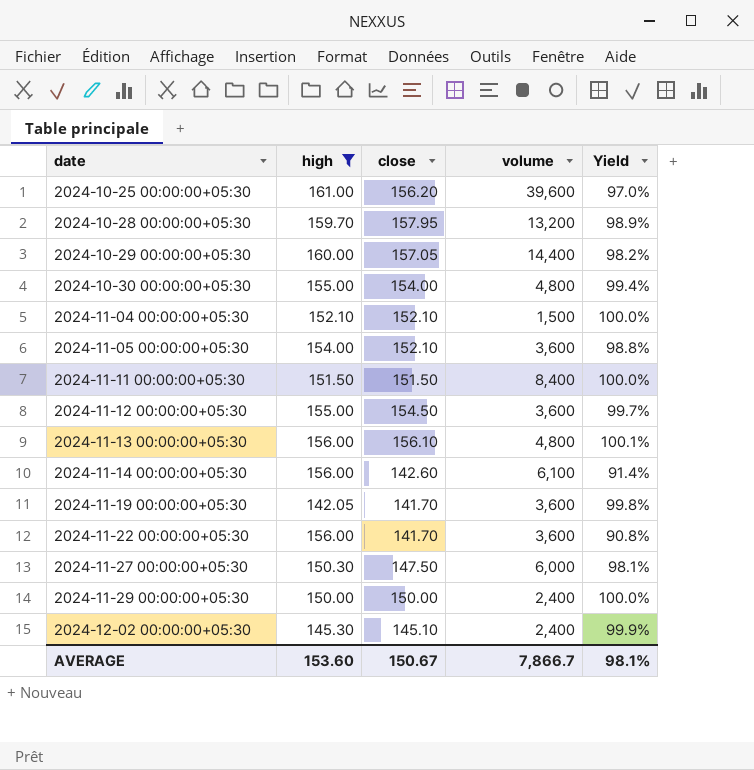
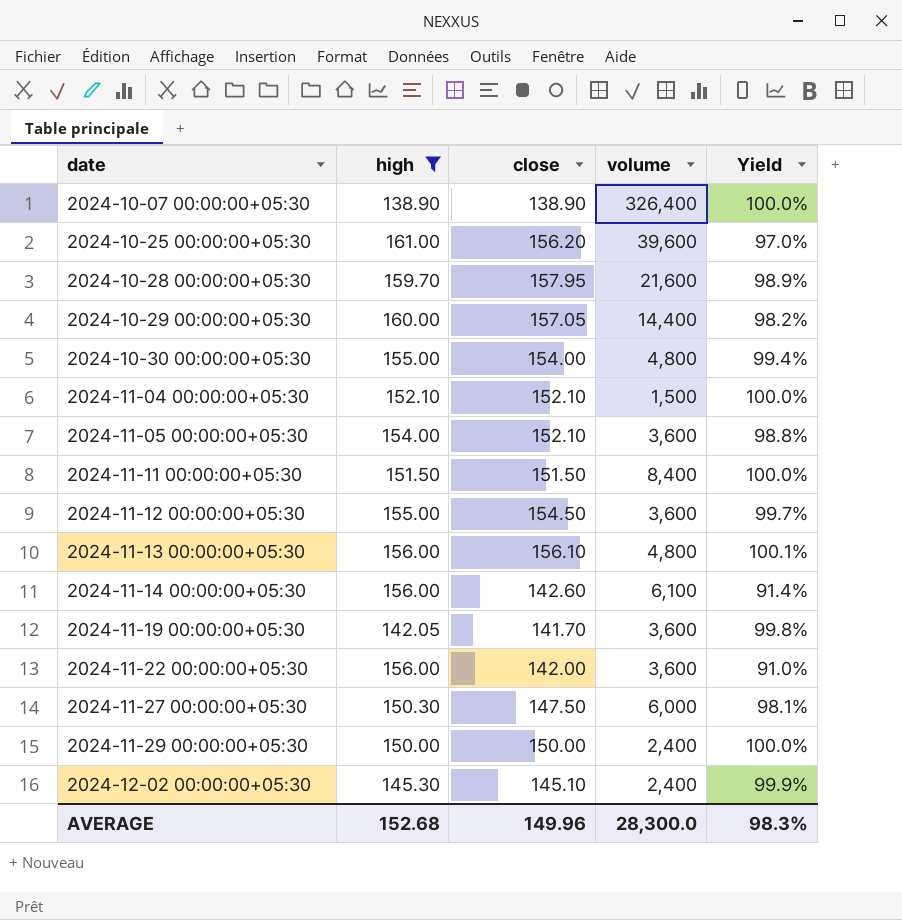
row 2024-10-07 00:00:00+05:30: none -> 138.90 | 138.90 | 326,400 | 100.0%
2024-10-28 00:00:00+05:30 | volume: 13,200 -> 21,600
2024-11-22 00:00:00+05:30 | close: 141.70 -> 142.00
2024-11-22 00:00:00+05:30 | Yield: 90.8% -> 91.0%
AVERAGE | high: 153.60 -> 152.68
AVERAGE | close: 150.67 -> 149.96
AVERAGE | volume: 7,866.7 -> 28,300.0
AVERAGE | Yield: 98.1% -> 98.3%

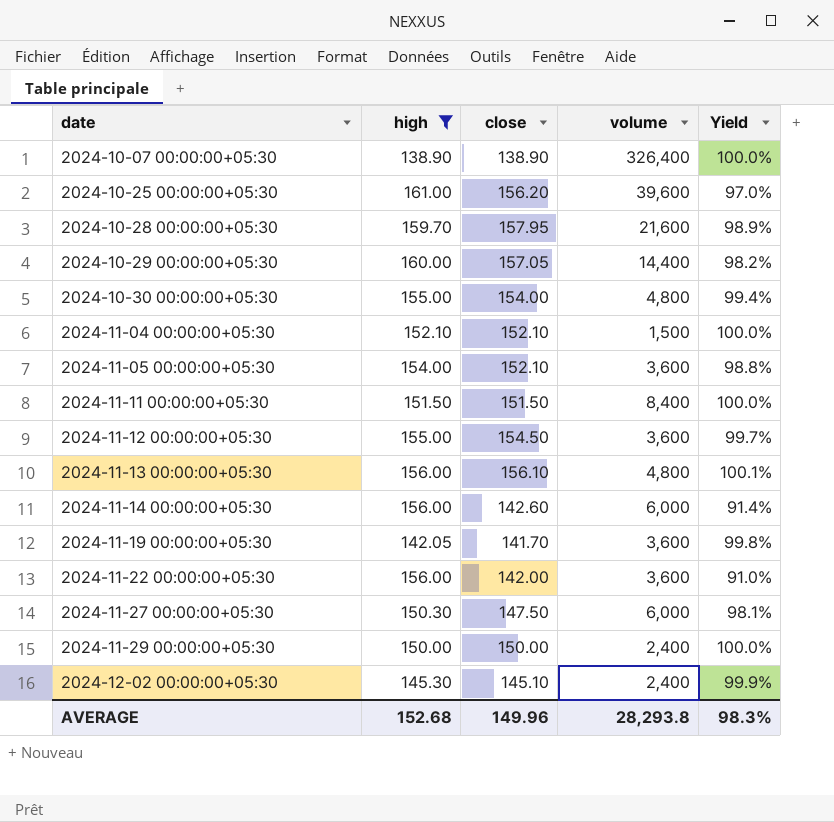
2024-11-14 00:00:00+05:30 | volume: 6,100 -> 6,000
AVERAGE | volume: 28,300.0 -> 28,293.8

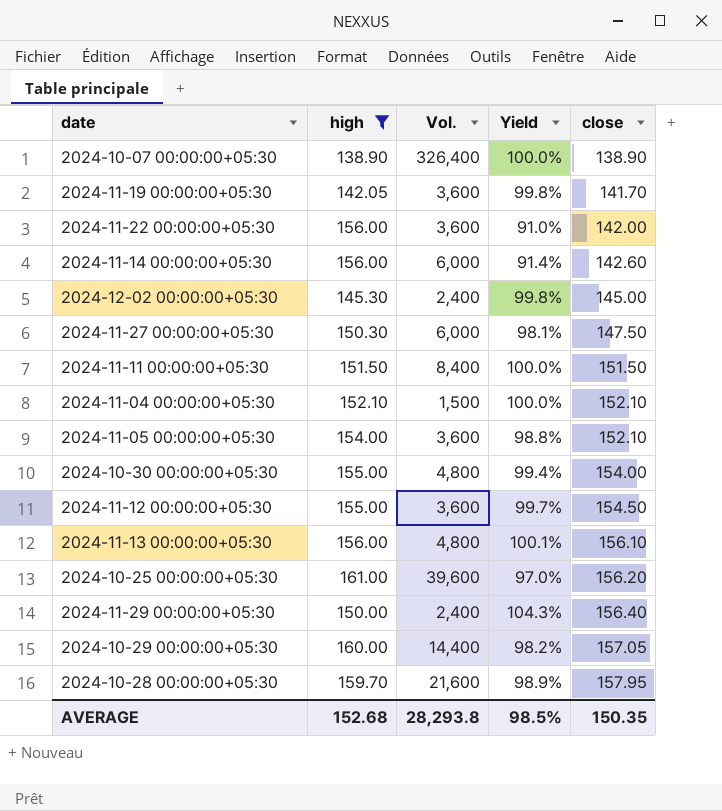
row order: date ascending -> close ascending
column name: volume -> Vol.
column close | position: 3 -> 5
2024-12-02 00:00:00+05:30 | Yield: 99.9% -> 99.8%
2024-12-02 00:00:00+05:30 | close: 145.10 -> 145.00
2024-11-29 00:00:00+05:30 | Yield: 100.0% -> 104.3%
2024-11-29 00:00:00+05:30 | close: 150.00 -> 156.40
AVERAGE | Yield: 98.3% -> 98.5%
AVERAGE | close: 149.96 -> 150.35

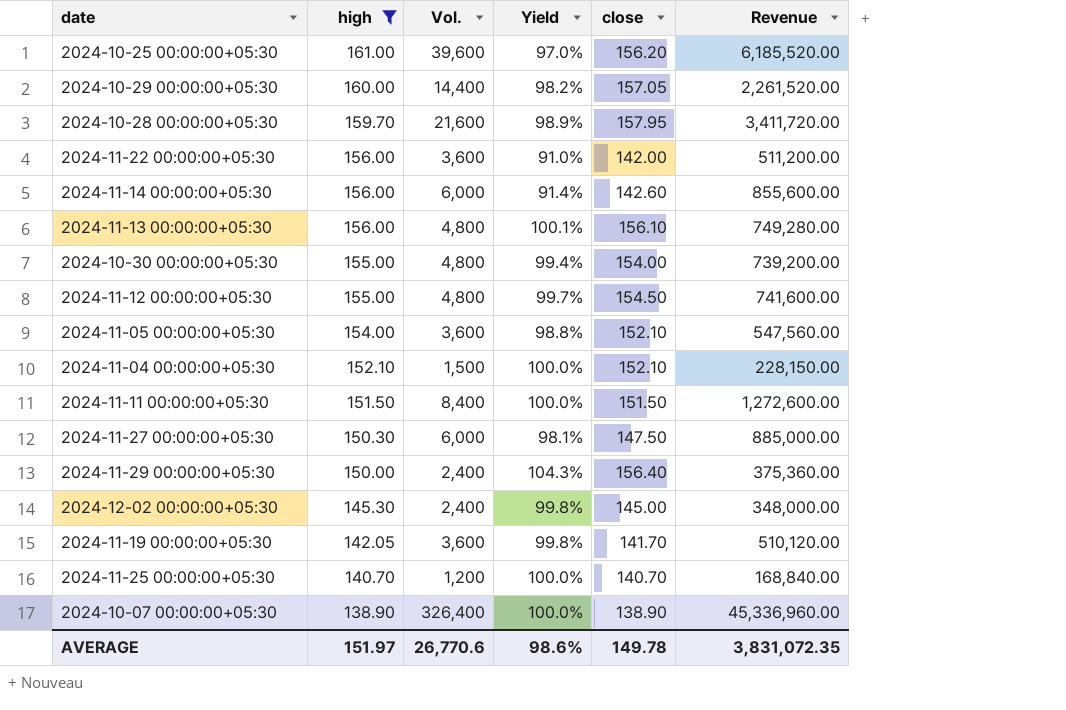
row order: close ascending -> high descending
column Revenue | formula: none -> [Vol.] * [close]
2024-11-12 00:00:00+05:30 | Vol.: 3,600 -> 4,800
row 2024-11-25 00:00:00+05:30: none -> 140.70 | 1,200 | 100.0% | 140.70 | 168,840.00
AVERAGE | high: 152.68 -> 151.97
AVERAGE | Vol.: 28,293.8 -> 26,770.6
AVERAGE | Yield: 98.5% -> 98.6%
AVERAGE | close: 150.35 -> 149.78

